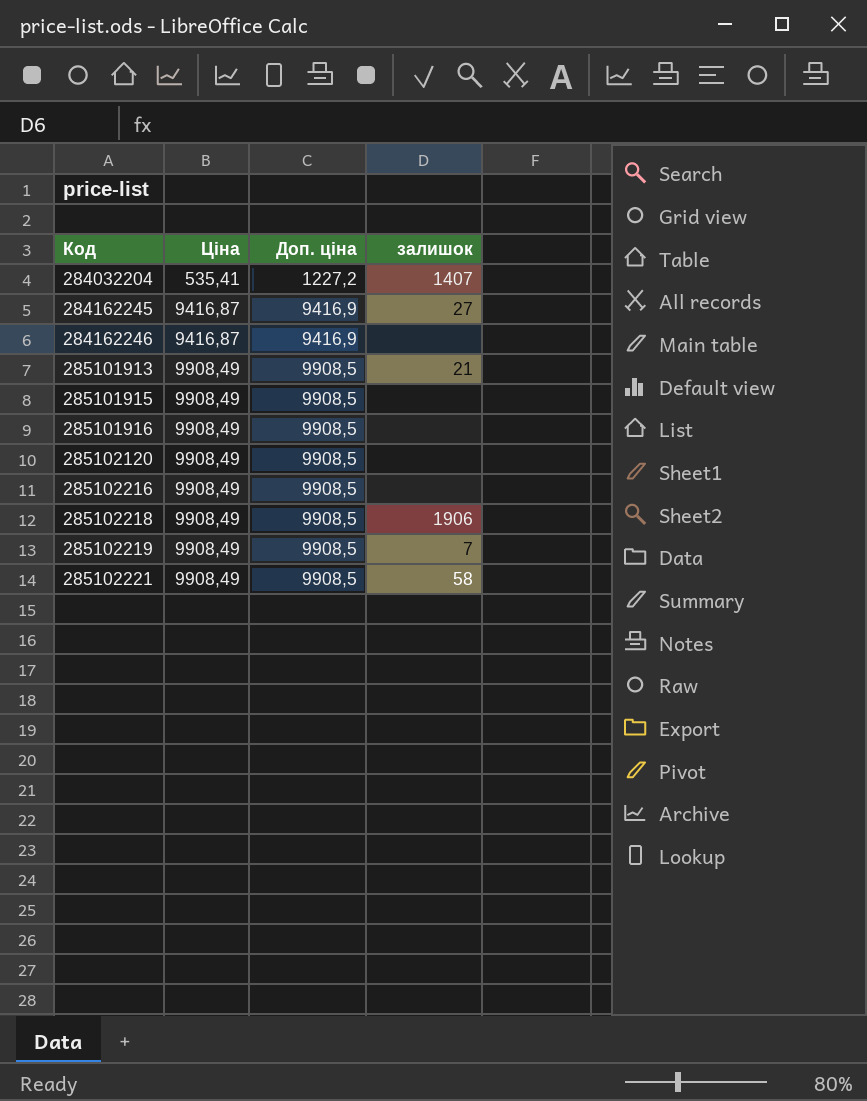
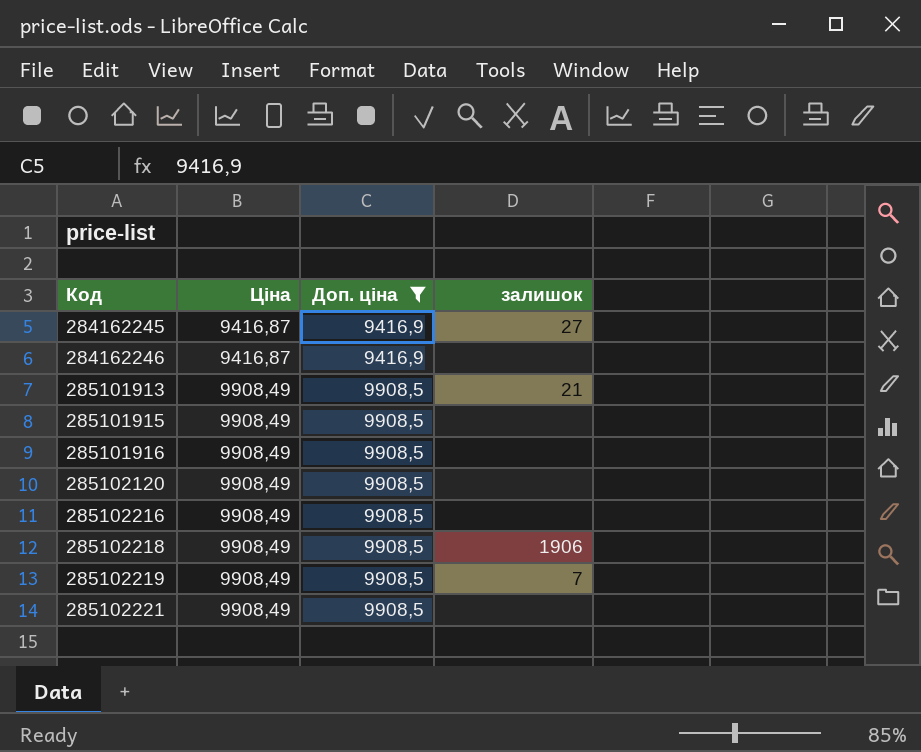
filter: none -> Доп. ціна != 1227,2
285102221 | залишок: 58 -> none

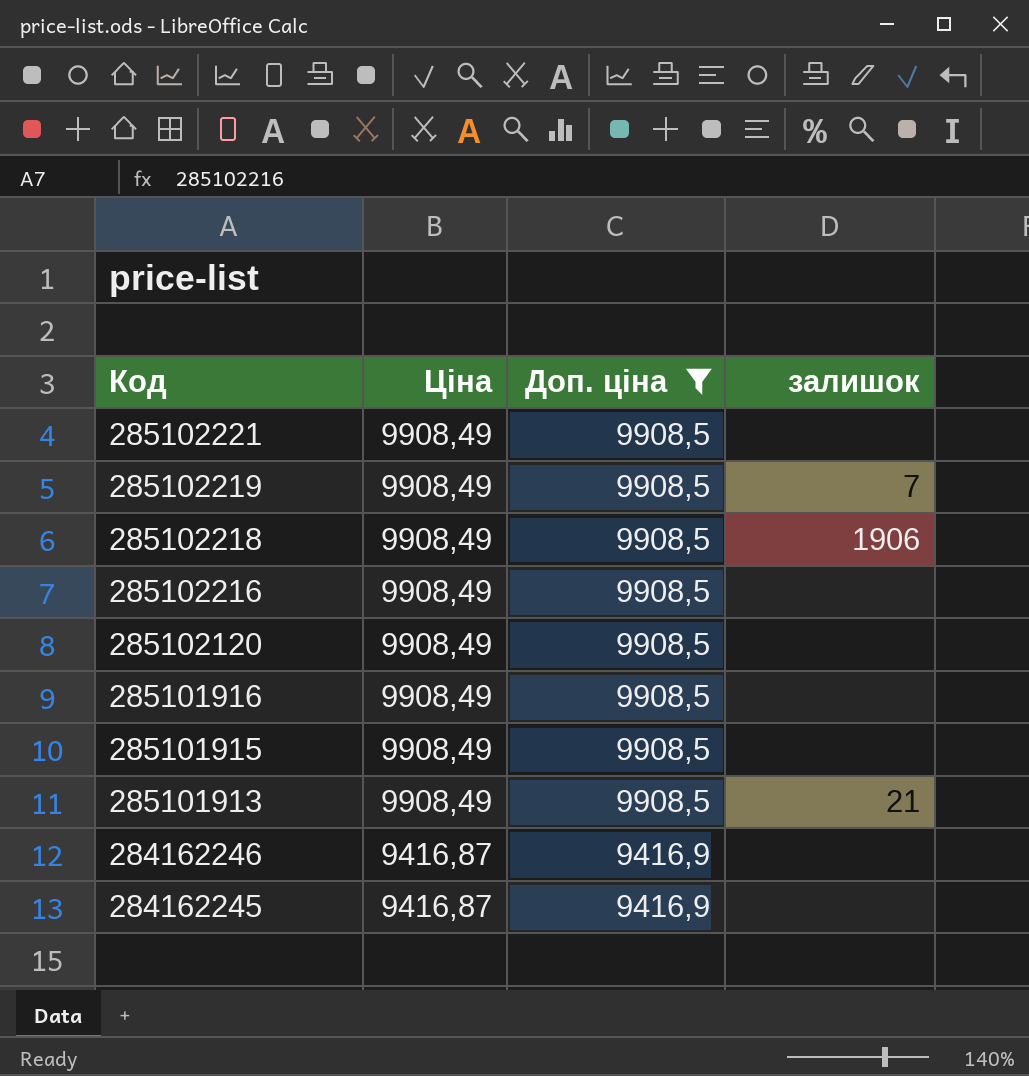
row order: Код ascending -> Код descending
284162245 | залишок: 27 -> none

